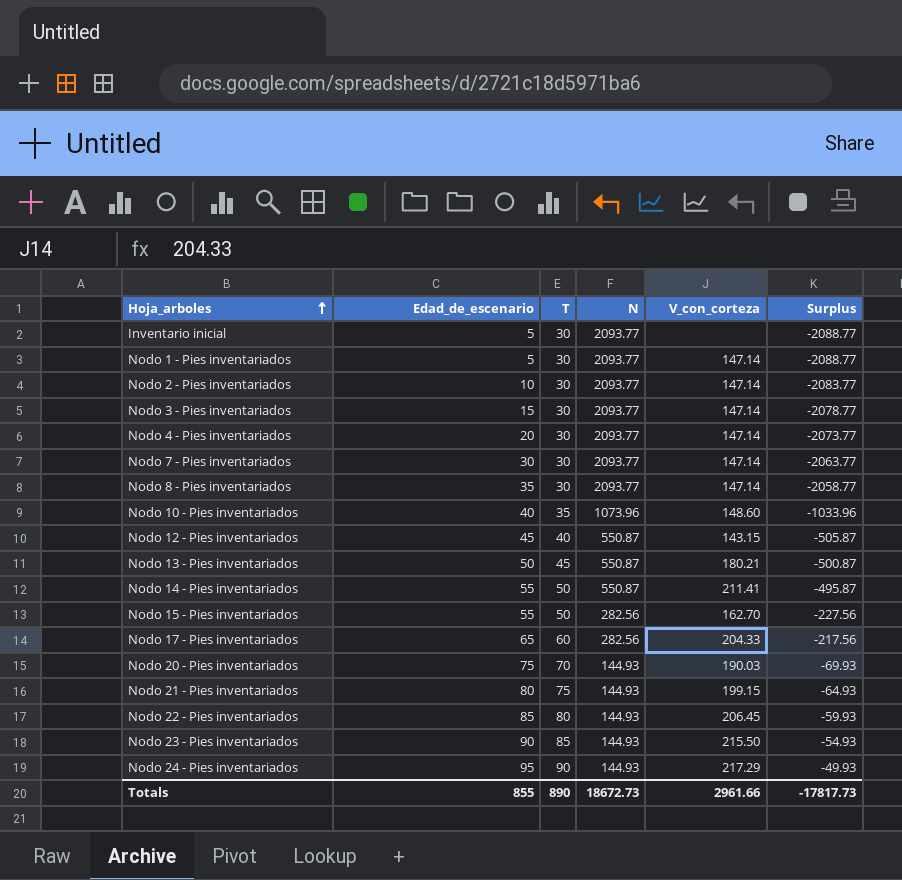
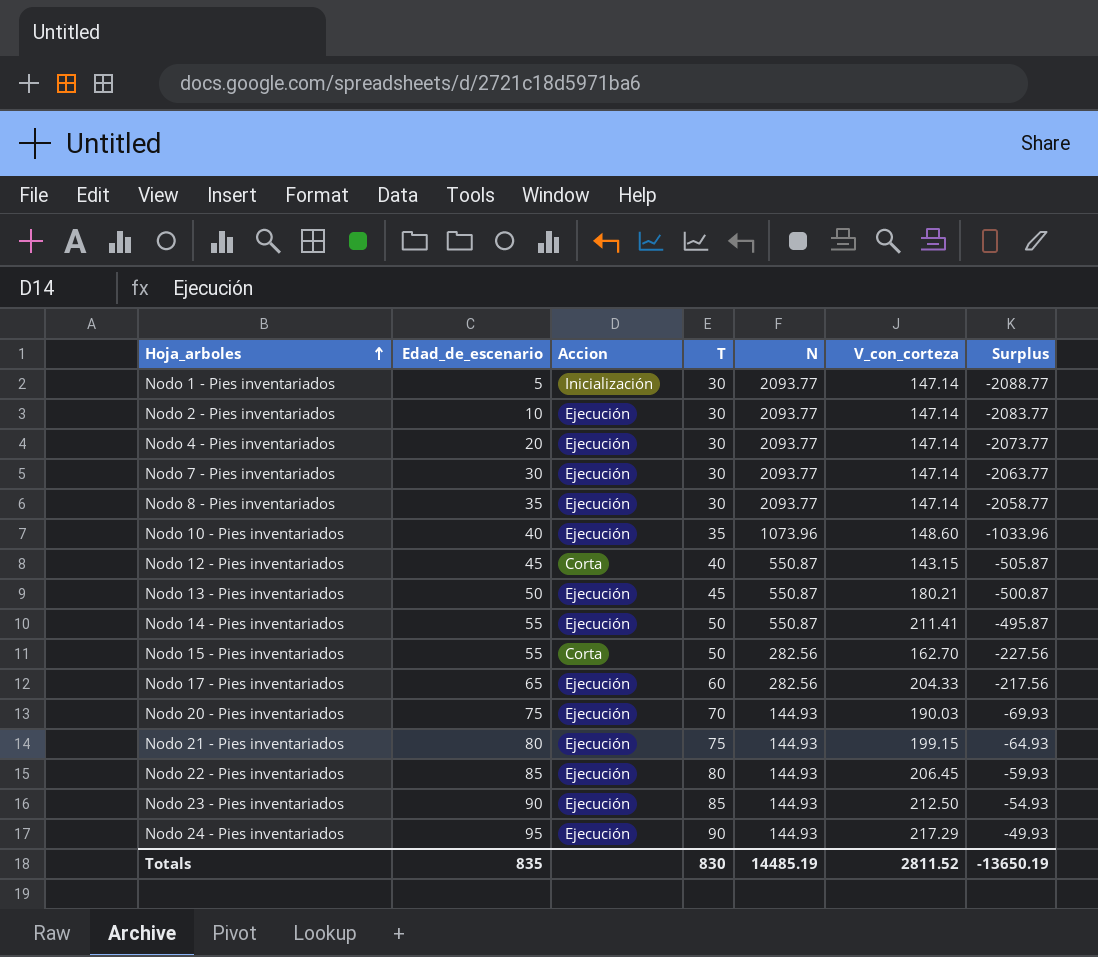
column Accion | position: none -> 3
row Inventario inicial: 5 | 30 | 2093.77 | none | -2088.77 -> none
row Nodo 3 - Pies inventariados: 15 | 30 | 2093.77 | 147.14 | -2078.77 -> none
Nodo 23 - Pies inventariados | V_con_corteza: 215.50 -> 212.50
Totals | Edad_de_escenario: 855 -> 835
Totals | T: 890 -> 830
Totals | N: 18672.73 -> 14485.19
Totals | V_con_corteza: 2961.66 -> 2811.52
Totals | Surplus: -17817.73 -> -13650.19

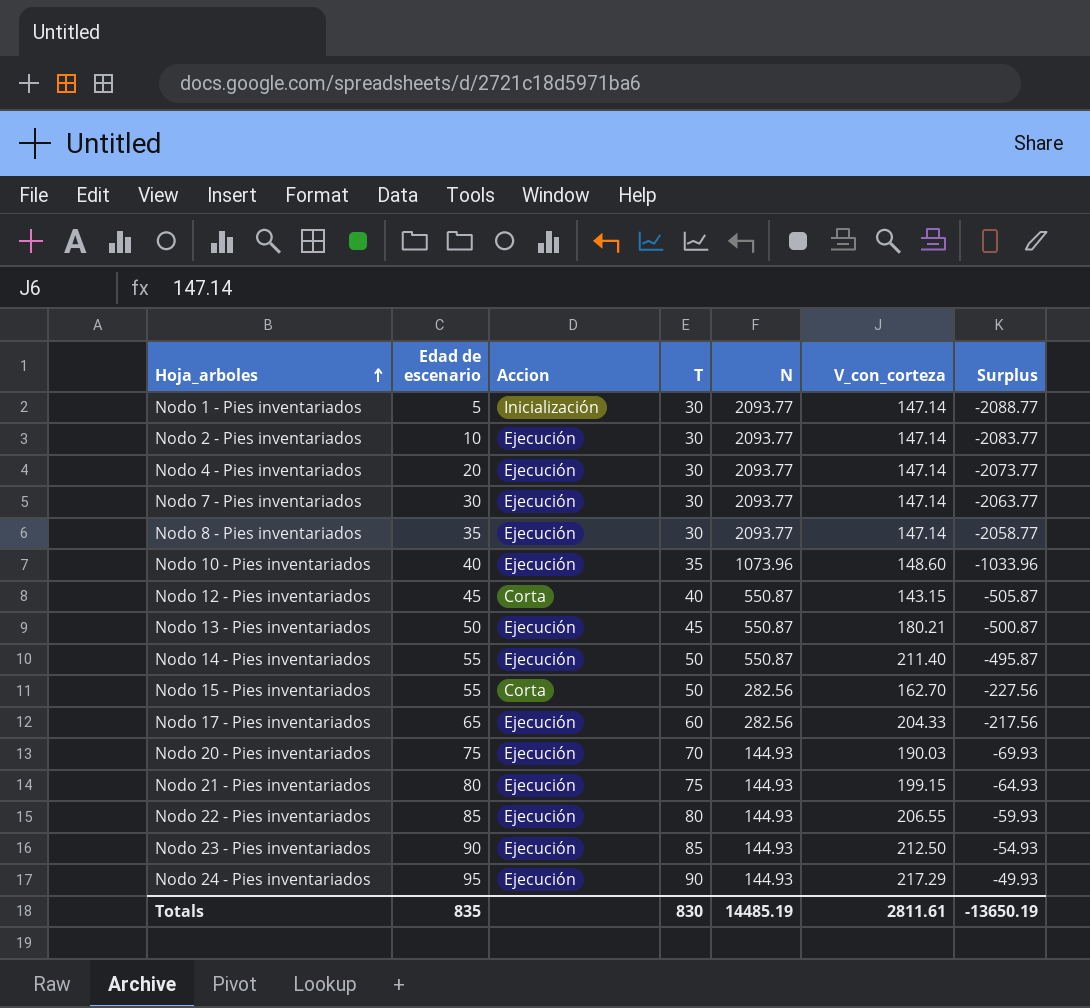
column name: Edad_de_escenario -> Edad de escenario
Nodo 14 - Pies inventariados | V_con_corteza: 211.41 -> 211.40
Nodo 22 - Pies inventariados | V_con_corteza: 206.45 -> 206.55
Totals | V_con_corteza: 2811.52 -> 2811.61

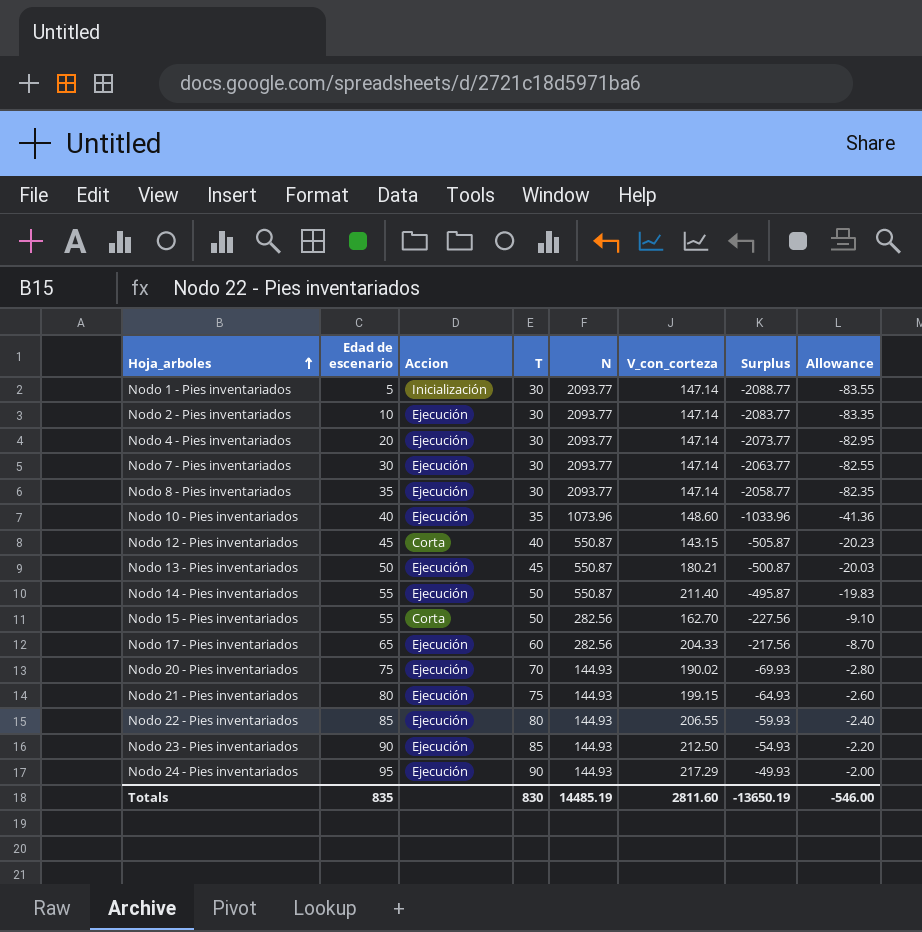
column Allowance | formula: none -> [Surplus] * 0.04
Nodo 20 - Pies inventariados | V_con_corteza: 190.03 -> 190.02
Totals | V_con_corteza: 2811.61 -> 2811.60

